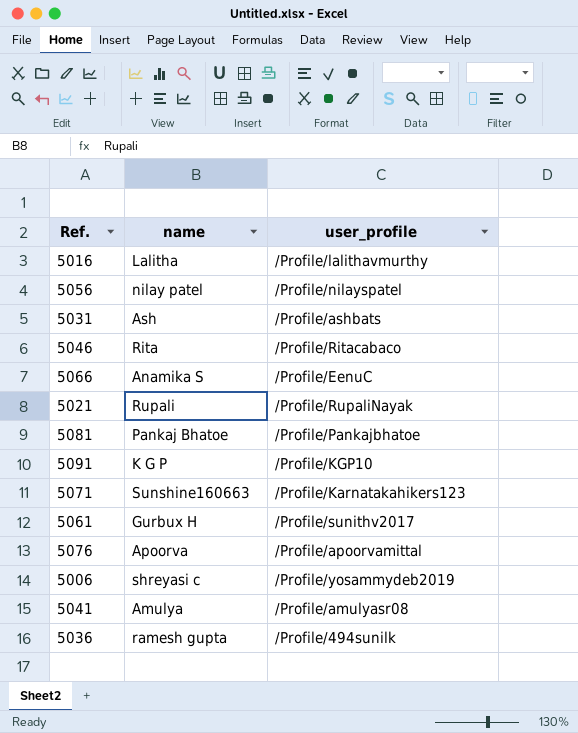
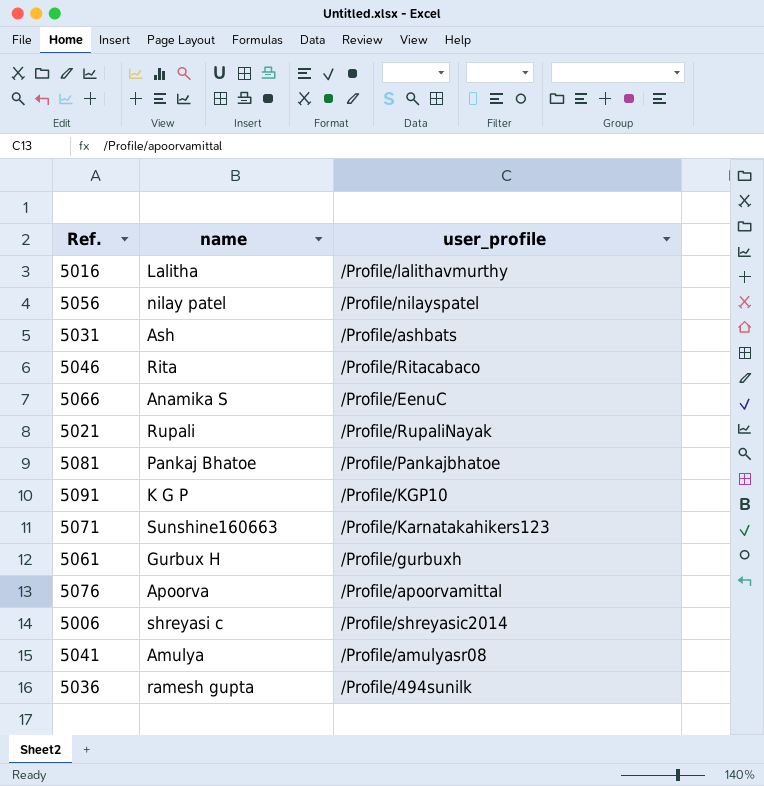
5061 | user_profile: /Profile/sunithv2017 -> /Profile/gurbuxh
5006 | user_profile: /Profile/yosammydeb2019 -> /Profile/shreyasic2014

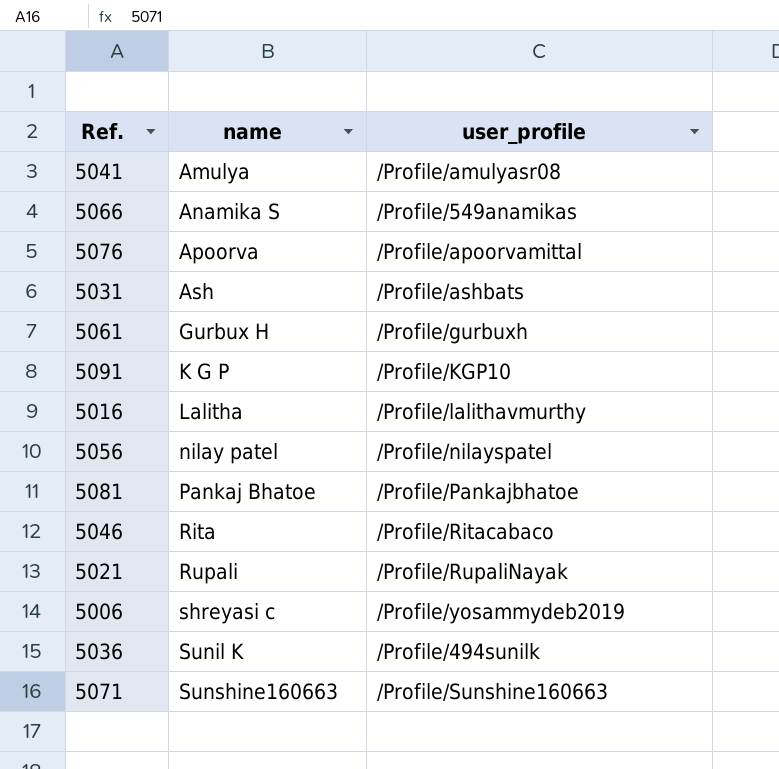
row order: none -> name ascending
5066 | user_profile: /Profile/EenuC -> /Profile/549anamikas
5006 | user_profile: /Profile/shreyasic2014 -> /Profile/yosammydeb2019
5036 | name: ramesh gupta -> Sunil K
5071 | user_profile: /Profile/Karnatakahikers123 -> /Profile/Sunshine160663

